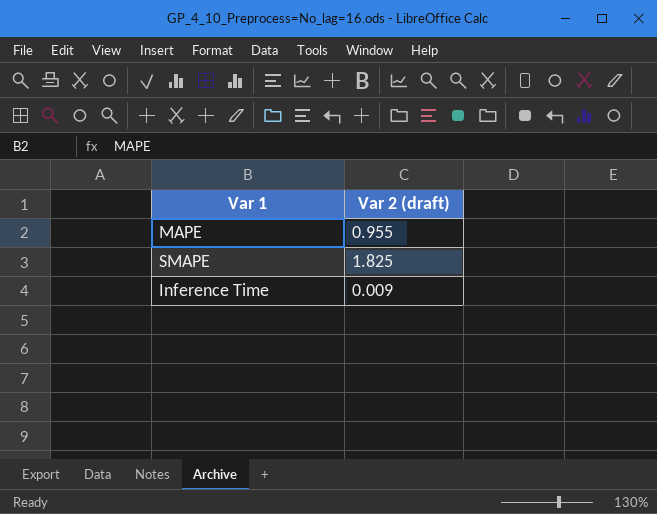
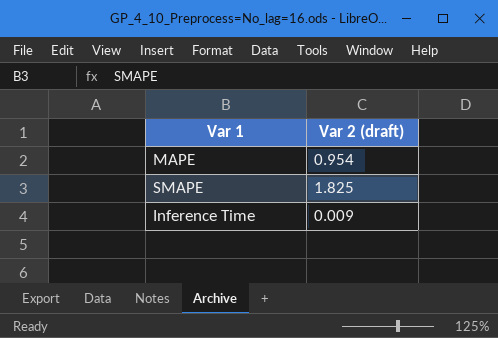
MAPE | Var 2 (draft): 0.955 -> 0.954

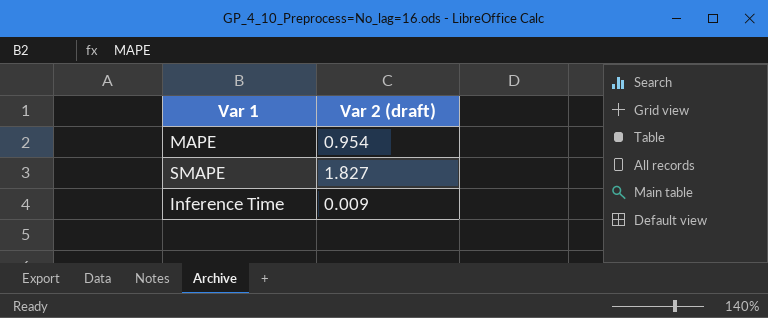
SMAPE | Var 2 (draft): 1.825 -> 1.827

